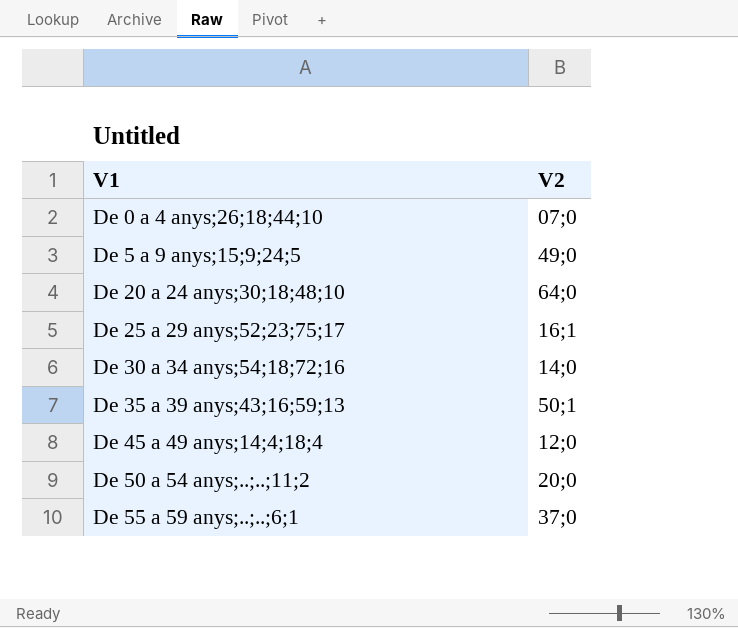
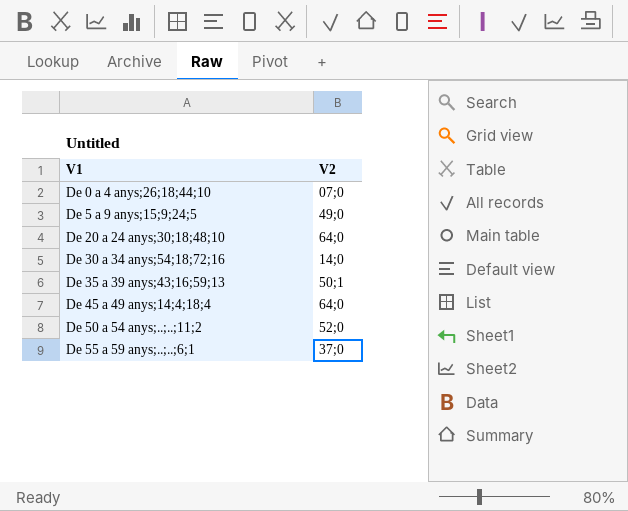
row De 25 a 29 anys;52;23;75;17: 16;1 -> none
De 45 a 49 anys;14;4;18;4 | V2: 12;0 -> 64;0
De 50 a 54 anys;..;..;11;2 | V2: 20;0 -> 52;0

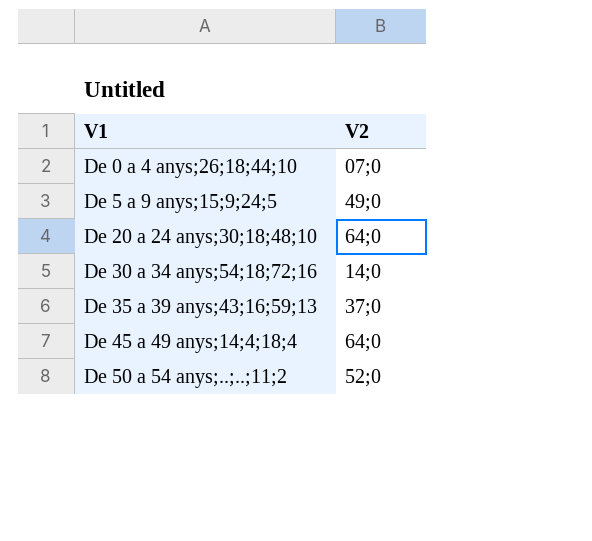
row De 55 a 59 anys;..;..;6;1: 37;0 -> none
De 35 a 39 anys;43;16;59;13 | V2: 50;1 -> 37;0

